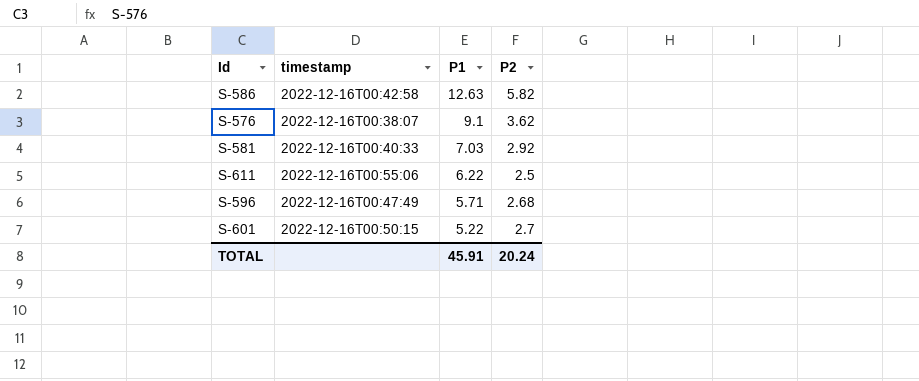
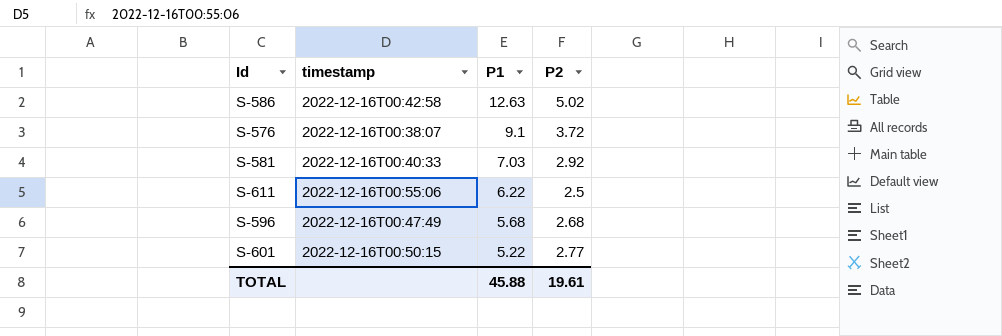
S-586 | P2: 5.82 -> 5.02
S-576 | P2: 3.62 -> 3.72
S-596 | P1: 5.71 -> 5.68
S-601 | P2: 2.7 -> 2.77
TOTAL | P1: 45.91 -> 45.88
TOTAL | P2: 20.24 -> 19.61

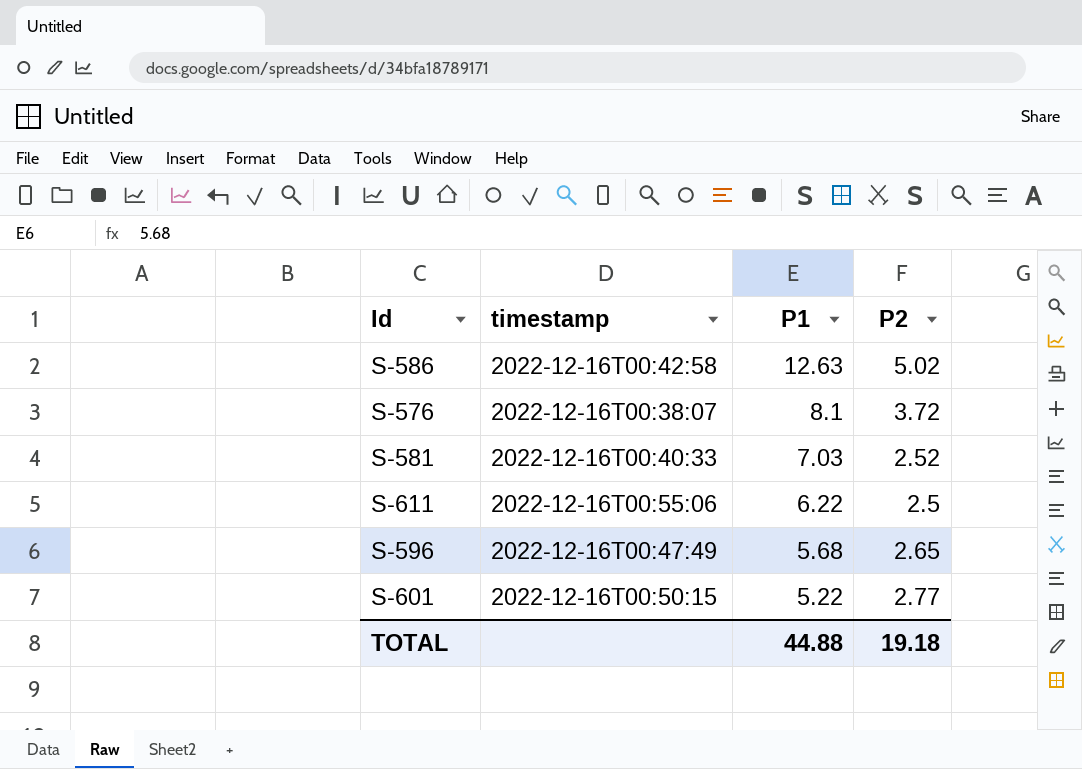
S-576 | P1: 9.1 -> 8.1
S-581 | P2: 2.92 -> 2.52
S-596 | P2: 2.68 -> 2.65
TOTAL | P1: 45.88 -> 44.88
TOTAL | P2: 19.61 -> 19.18

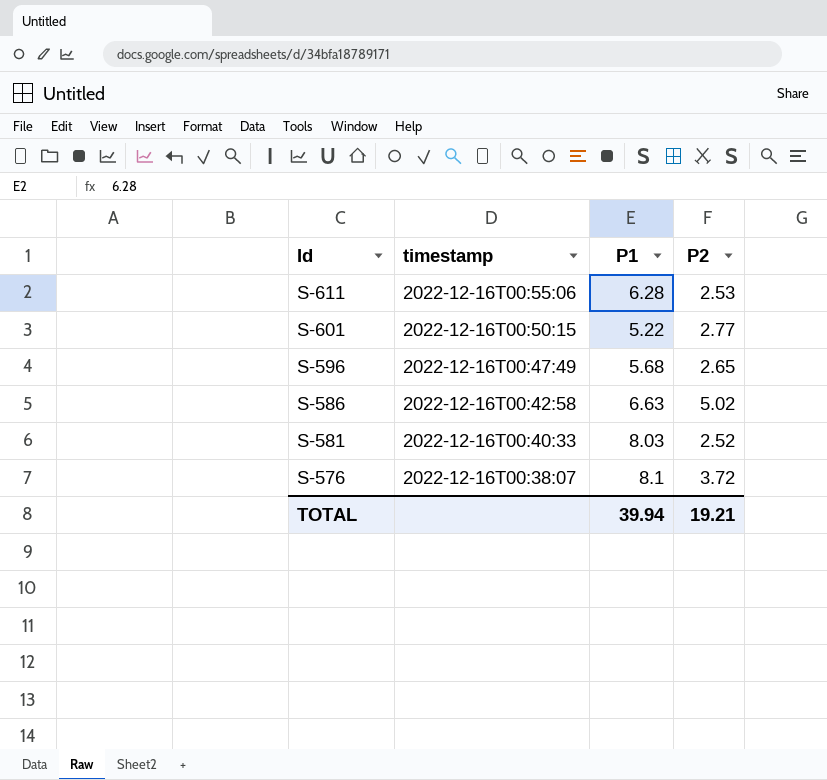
row order: P1 descending -> Id descending
S-611 | P1: 6.22 -> 6.28
S-611 | P2: 2.5 -> 2.53
S-586 | P1: 12.63 -> 6.63
S-581 | P1: 7.03 -> 8.03
TOTAL | P1: 44.88 -> 39.94
TOTAL | P2: 19.18 -> 19.21

